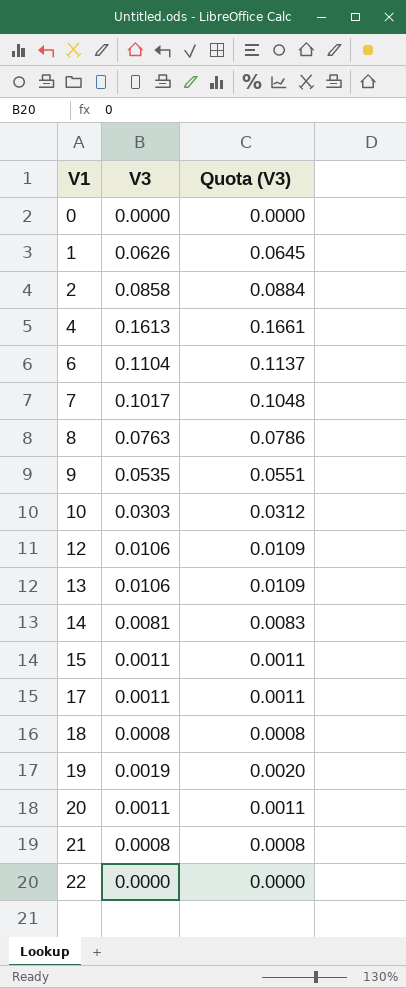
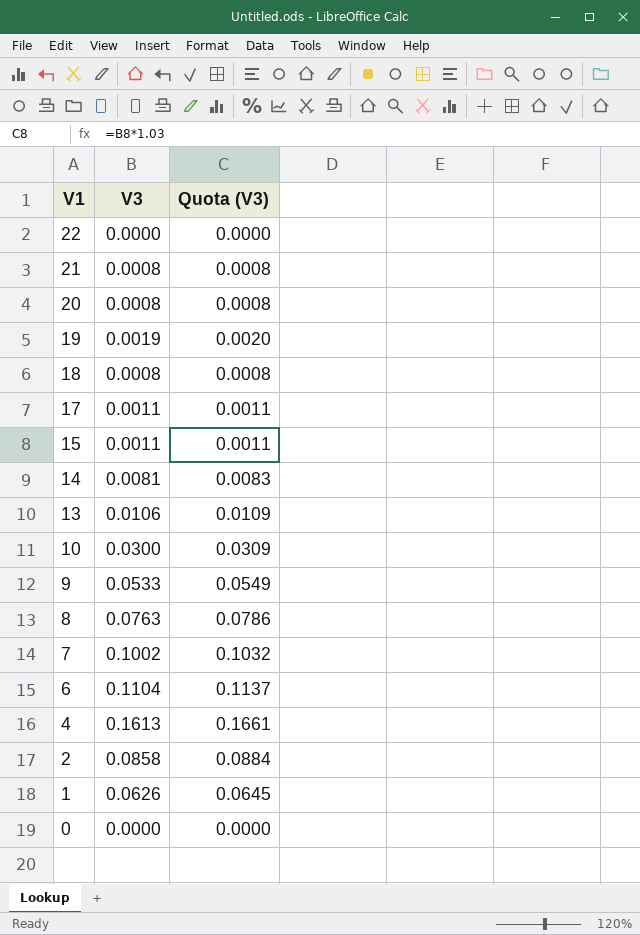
row order: V1 ascending -> V1 descending
row 12: 0.0106 | 0.0109 -> none
20 | V3: 0.0011 -> 0.0008
20 | Quota (V3): 0.0011 -> 0.0008
10 | V3: 0.0303 -> 0.0300
10 | Quota (V3): 0.0312 -> 0.0309
9 | V3: 0.0535 -> 0.0533
9 | Quota (V3): 0.0551 -> 0.0549
7 | V3: 0.1017 -> 0.1002
7 | Quota (V3): 0.1048 -> 0.1032

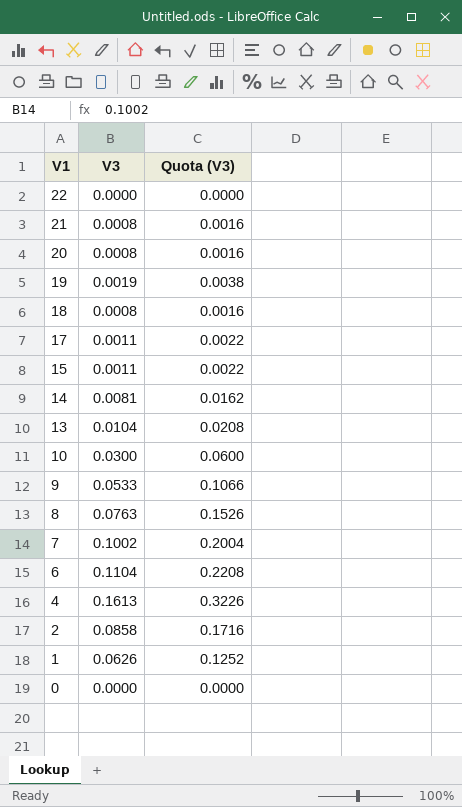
column Quota (V3) | formula: [V3] * 1.03 -> [V3] * 2
13 | V3: 0.0106 -> 0.0104

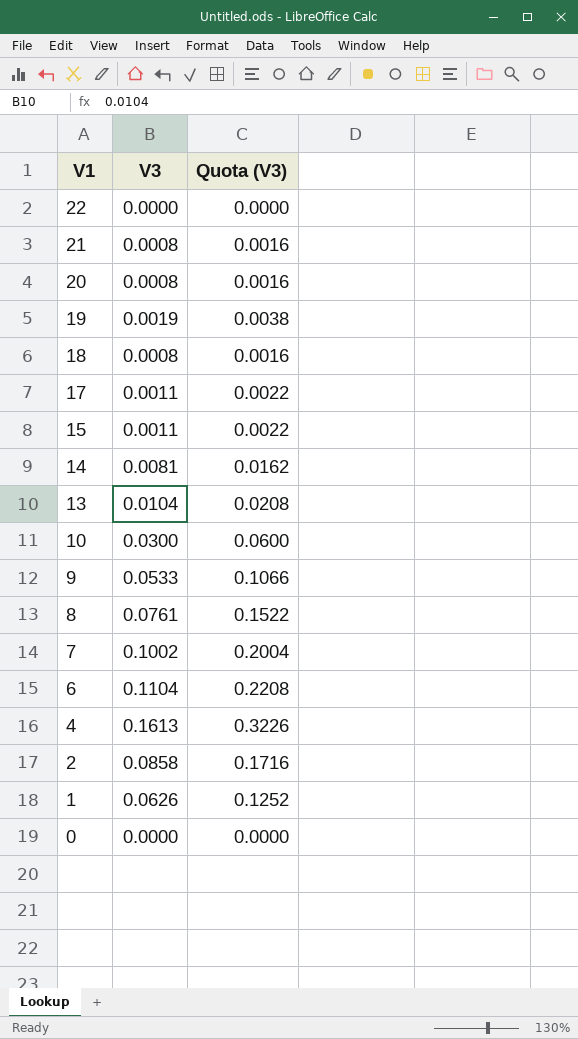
8 | V3: 0.0763 -> 0.0761
8 | Quota (V3): 0.1526 -> 0.1522

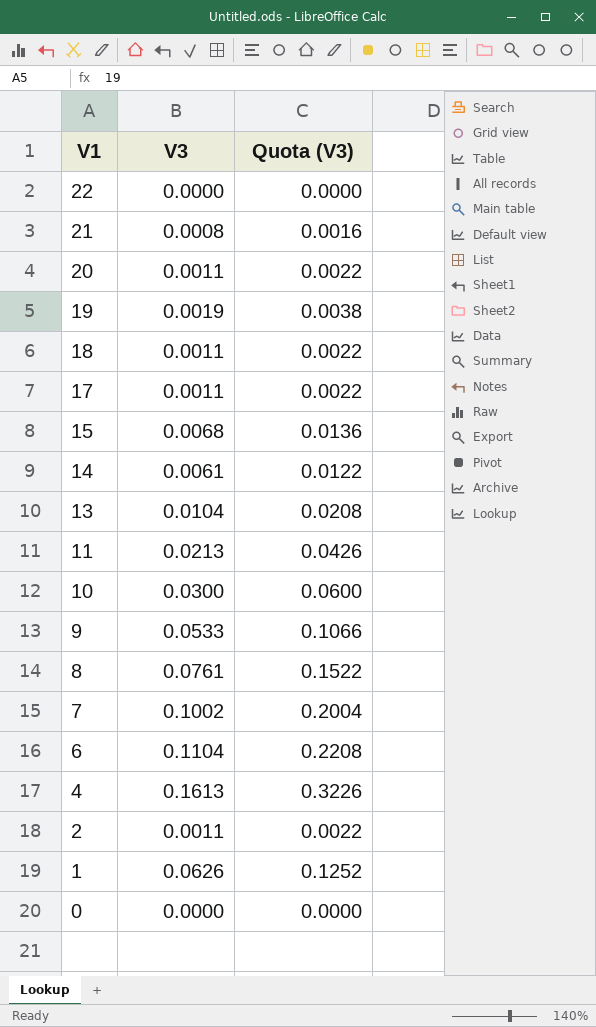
20 | V3: 0.0008 -> 0.0011
20 | Quota (V3): 0.0016 -> 0.0022
18 | V3: 0.0008 -> 0.0011
18 | Quota (V3): 0.0016 -> 0.0022
15 | V3: 0.0011 -> 0.0068
15 | Quota (V3): 0.0022 -> 0.0136
14 | V3: 0.0081 -> 0.0061
14 | Quota (V3): 0.0162 -> 0.0122
row 11: none -> 0.0213 | 0.0426
2 | V3: 0.0858 -> 0.0011
2 | Quota (V3): 0.1716 -> 0.0022

